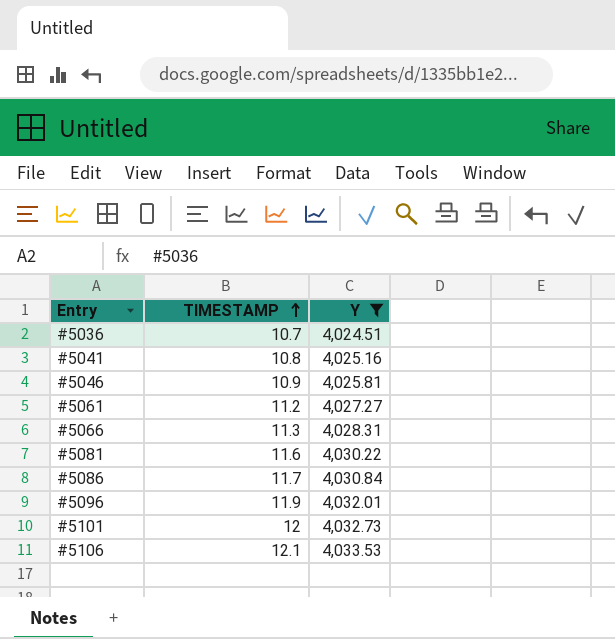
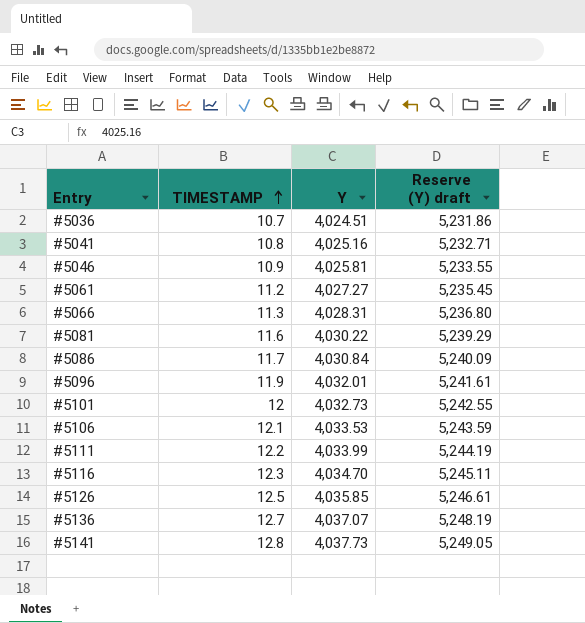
filter: Y <= 4,033.53 -> none
column Reserve (Y) draft | formula: none -> [Y] * 1.3

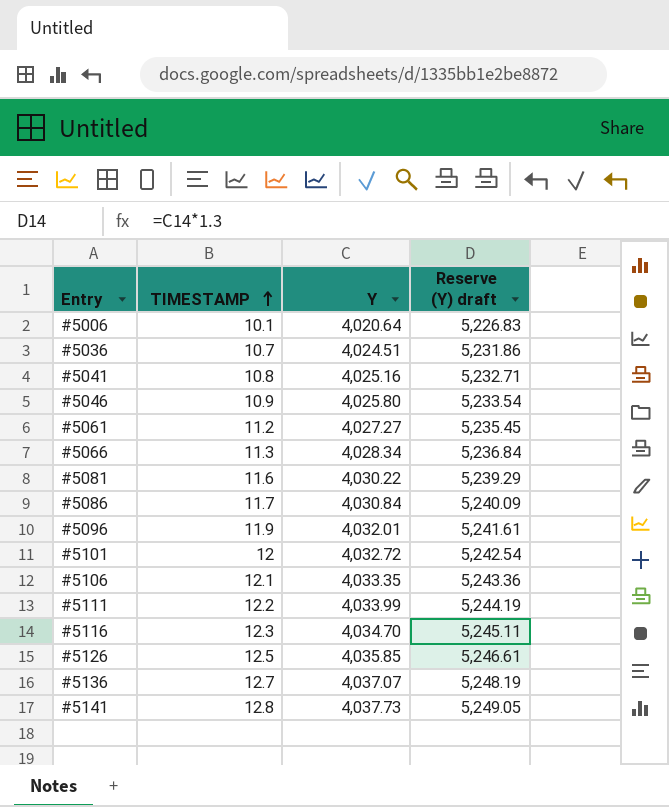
row #5006: none -> 10.1 | 4,020.64 | 5,226.83
#5046 | Y: 4,025.81 -> 4,025.80
#5046 | Reserve (Y) draft: 5,233.55 -> 5,233.54
#5066 | Y: 4,028.31 -> 4,028.34
#5066 | Reserve (Y) draft: 5,236.80 -> 5,236.84
#5101 | Y: 4,032.73 -> 4,032.72
#5101 | Reserve (Y) draft: 5,242.55 -> 5,242.54
#5106 | Y: 4,033.53 -> 4,033.35
#5106 | Reserve (Y) draft: 5,243.59 -> 5,243.36

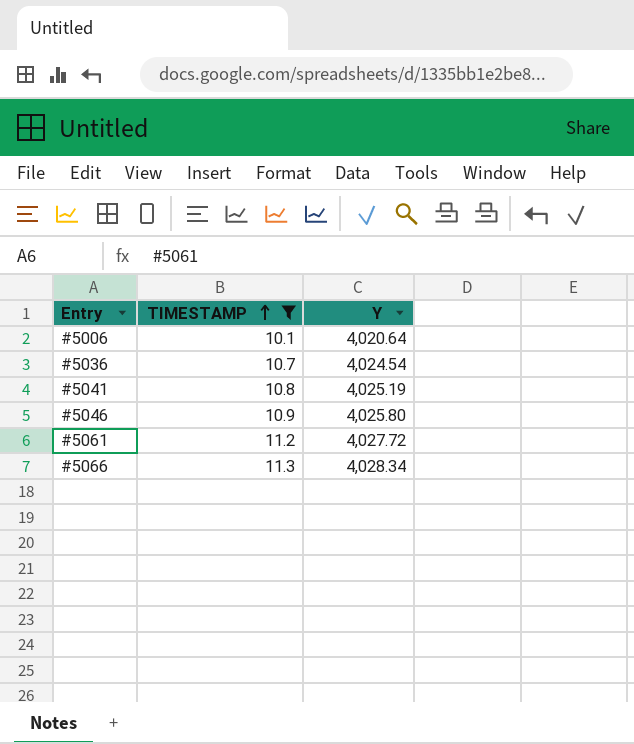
filter: none -> TIMESTAMP <= 11.3
column Reserve (Y) draft | formula: [Y] * 1.3 -> none
#5036 | Y: 4,024.51 -> 4,024.54
#5041 | Y: 4,025.16 -> 4,025.19
#5061 | Y: 4,027.27 -> 4,027.72

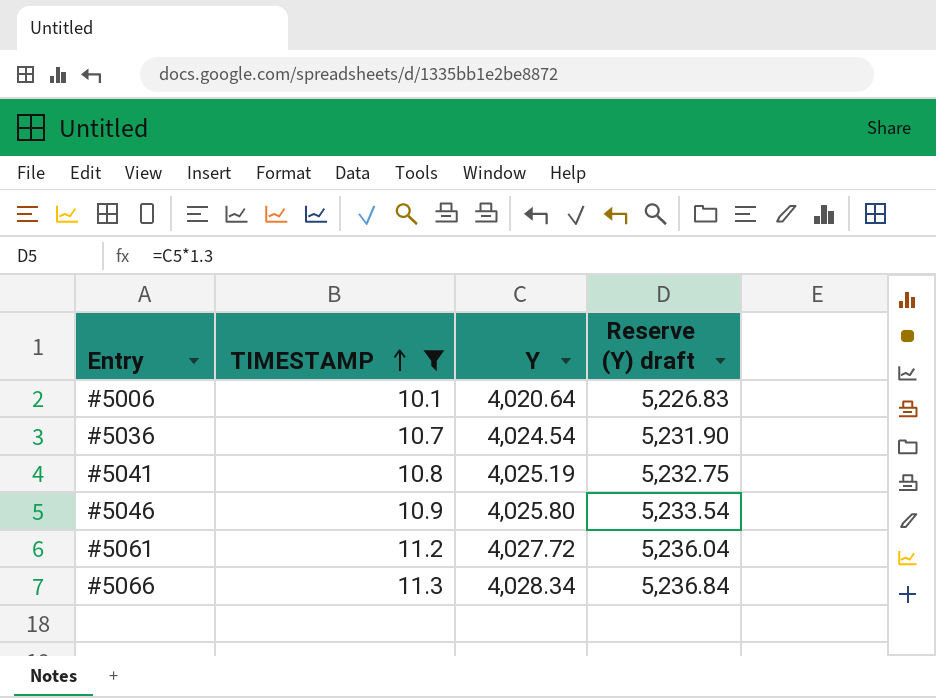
column Reserve (Y) draft | formula: none -> [Y] * 1.3

